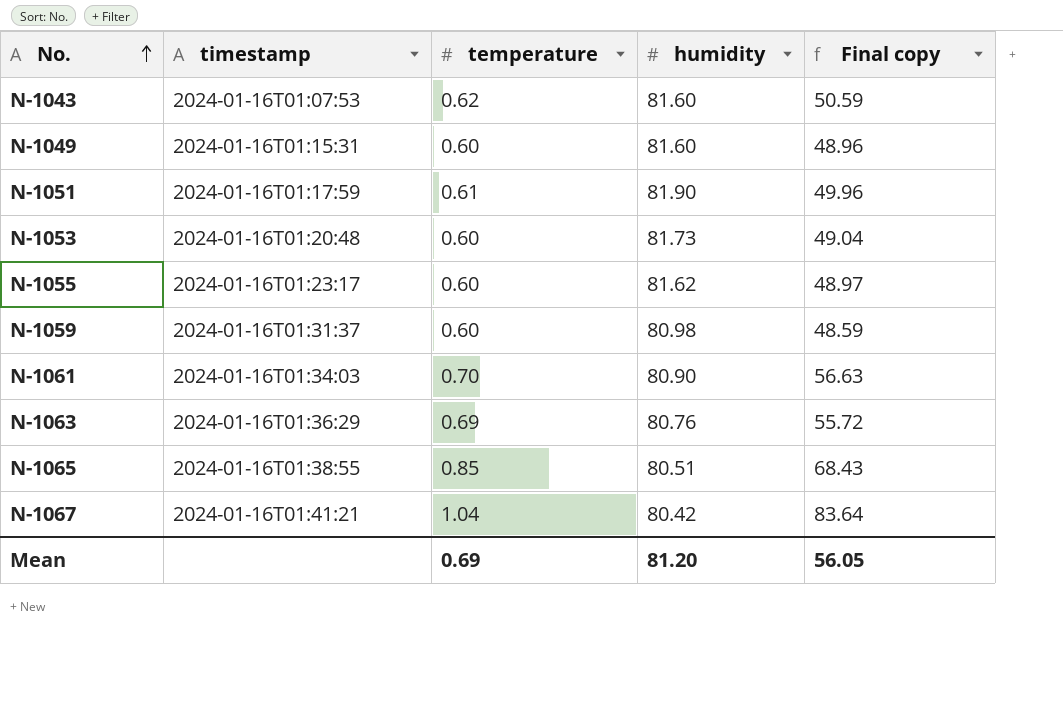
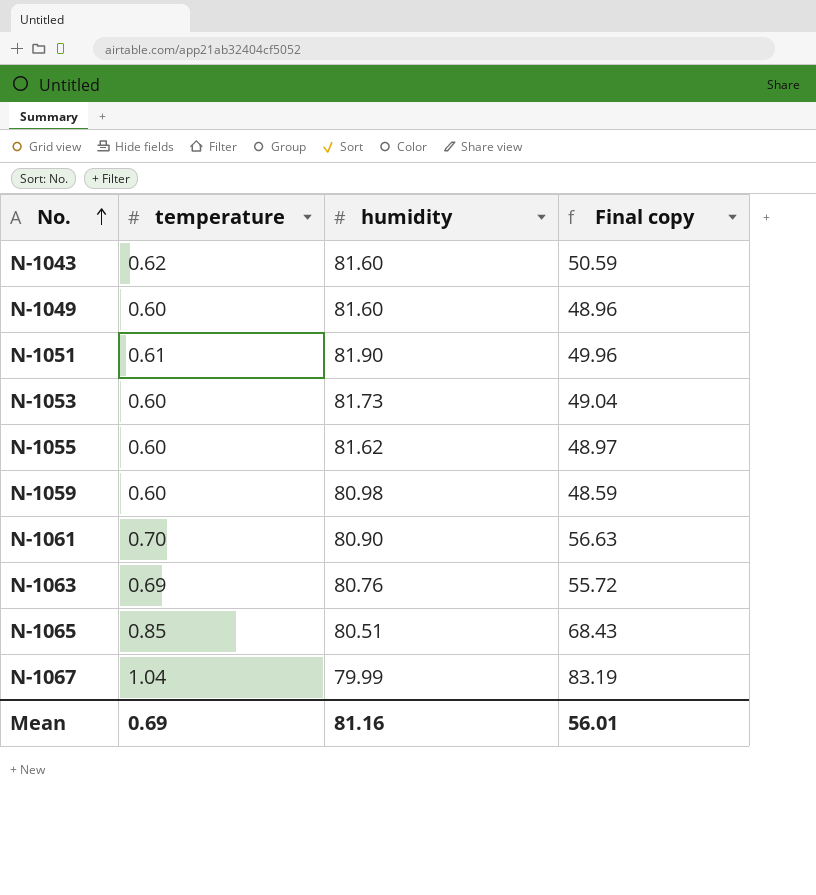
column timestamp | position: 2 -> none
N-1067 | humidity: 80.42 -> 79.99
N-1067 | Final copy: 83.64 -> 83.19
Mean | humidity: 81.20 -> 81.16
Mean | Final copy: 56.05 -> 56.01

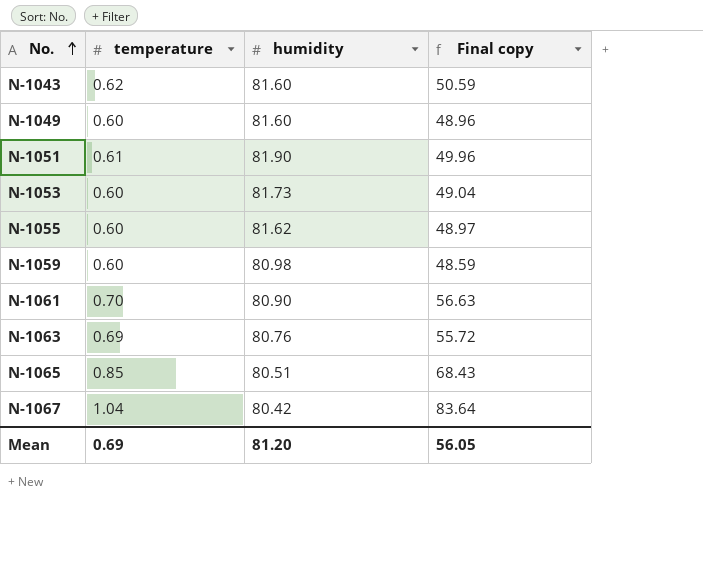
N-1067 | humidity: 79.99 -> 80.42
N-1067 | Final copy: 83.19 -> 83.64
Mean | humidity: 81.16 -> 81.20
Mean | Final copy: 56.01 -> 56.05

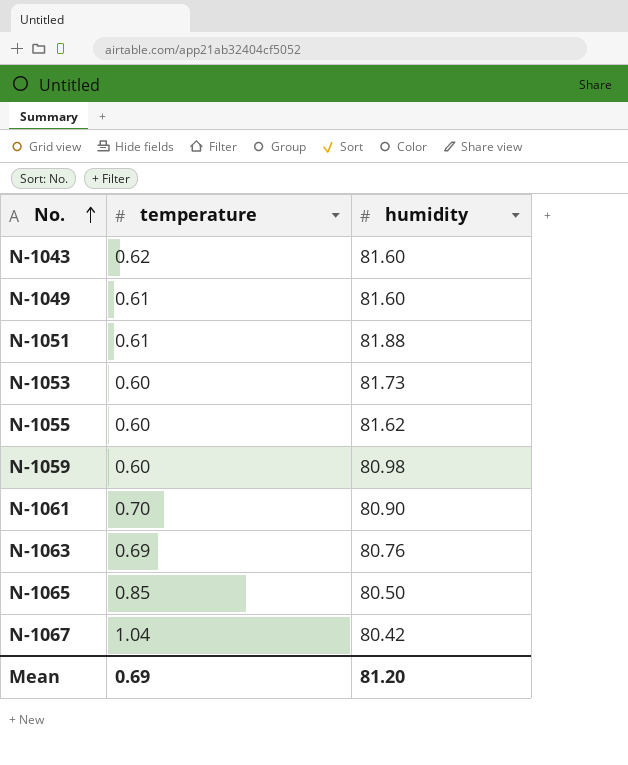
column Final copy | formula: [temperature] * [humidity] -> none
N-1049 | temperature: 0.60 -> 0.61
N-1051 | humidity: 81.90 -> 81.88
N-1065 | humidity: 80.51 -> 80.50

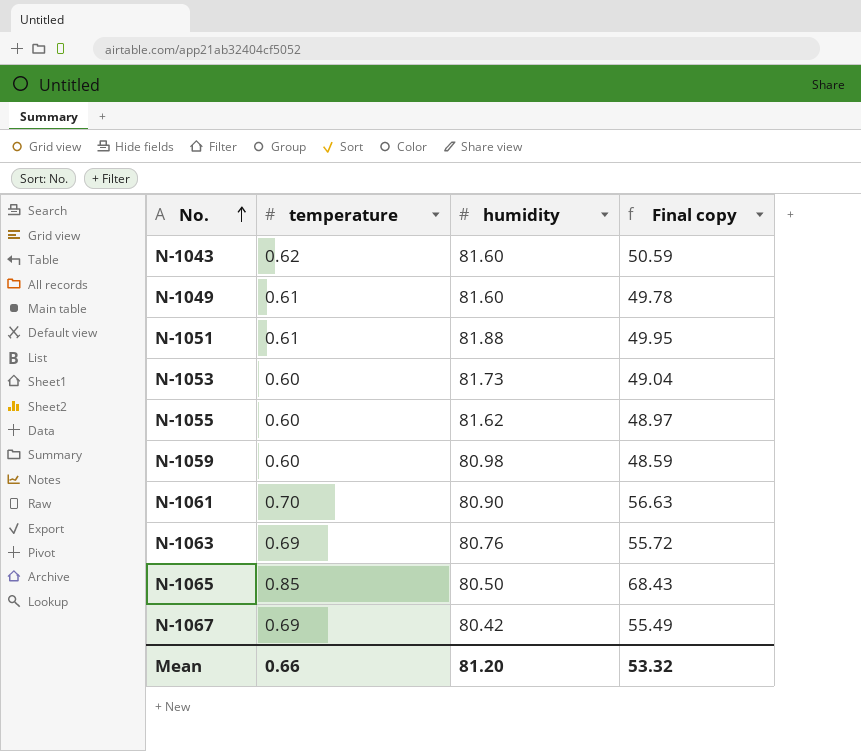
column Final copy | formula: none -> [temperature] * [humidity]
N-1067 | temperature: 1.04 -> 0.69
Mean | temperature: 0.69 -> 0.66

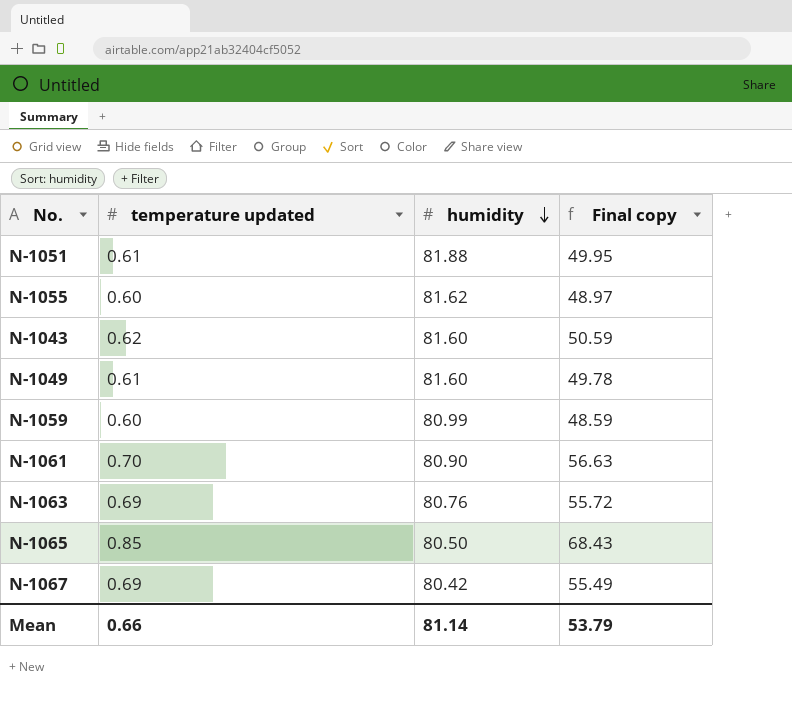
row order: No. ascending -> humidity descending
column name: temperature -> temperature updated
row N-1053: 0.60 | 81.73 | 49.04 -> none
N-1059 | humidity: 80.98 -> 80.99
Mean | humidity: 81.20 -> 81.14
Mean | Final copy: 53.32 -> 53.79

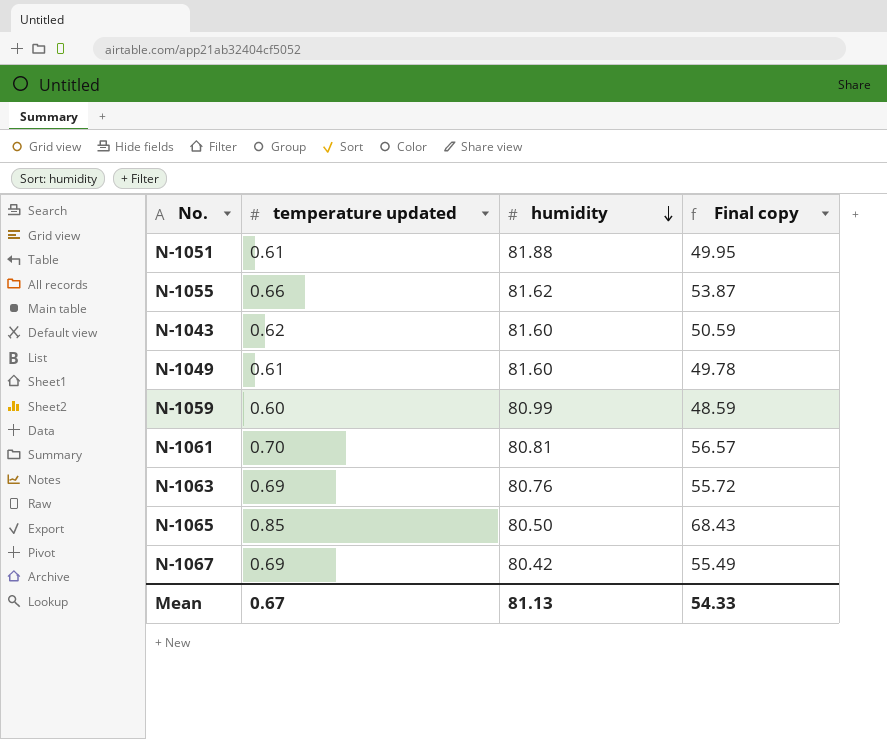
N-1055 | temperature updated: 0.60 -> 0.66
N-1055 | Final copy: 48.97 -> 53.87
N-1061 | humidity: 80.90 -> 80.81
N-1061 | Final copy: 56.63 -> 56.57
Mean | temperature updated: 0.66 -> 0.67
Mean | humidity: 81.14 -> 81.13
Mean | Final copy: 53.79 -> 54.33

